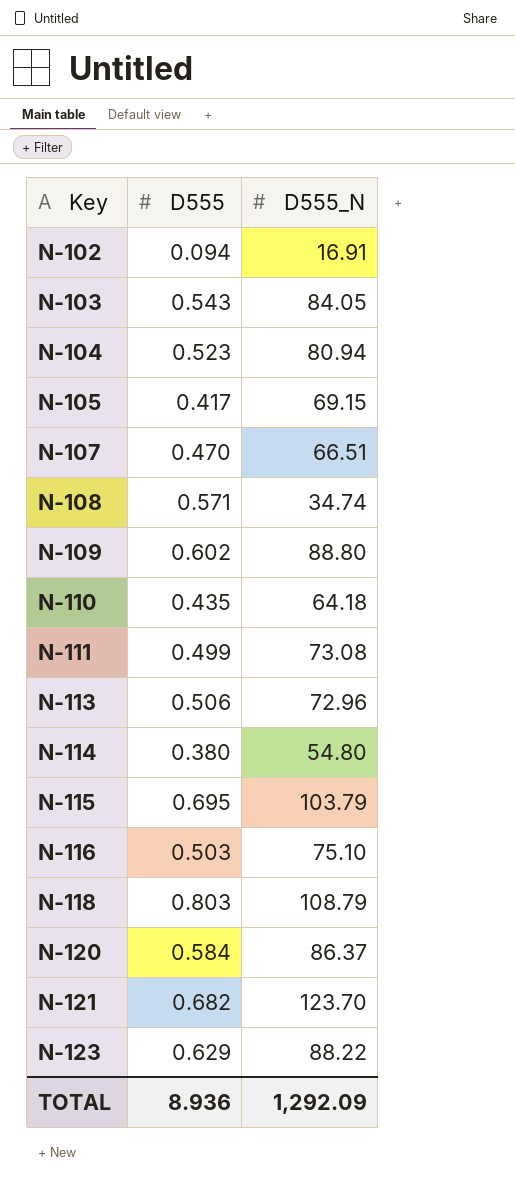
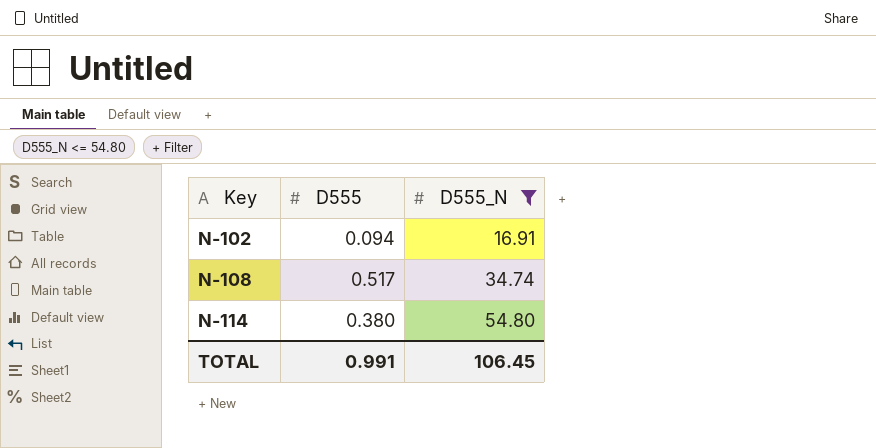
filter: none -> D555_N <= 54.80
N-108 | D555: 0.571 -> 0.517
TOTAL | D555: 8.936 -> 0.991
TOTAL | D555_N: 1,292.09 -> 106.45

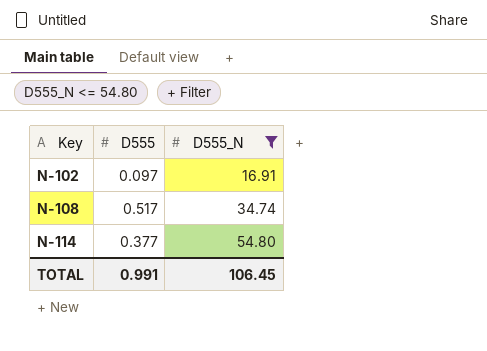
N-102 | D555: 0.094 -> 0.097
N-114 | D555: 0.380 -> 0.377

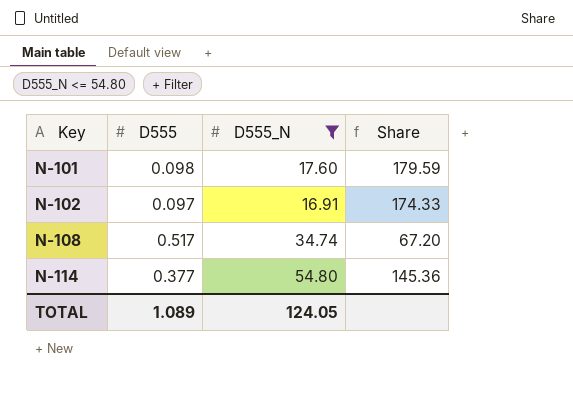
column Share | formula: none -> [D555_N] / [D555]
row N-101: none -> 0.098 | 17.60 | 179.59
TOTAL | D555: 0.991 -> 1.089
TOTAL | D555_N: 106.45 -> 124.05

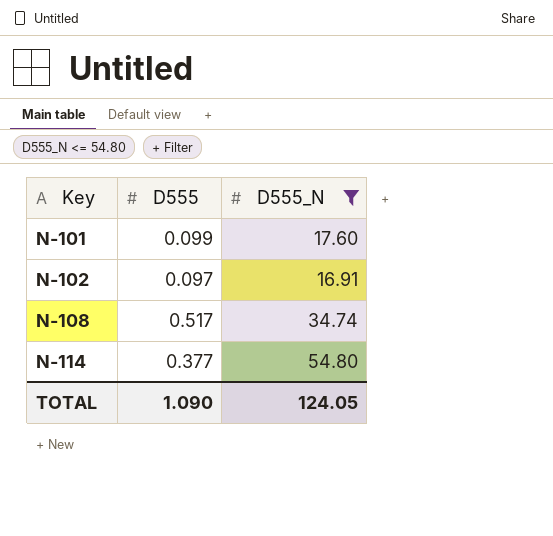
column Share | formula: [D555_N] / [D555] -> none
N-101 | D555: 0.098 -> 0.099
TOTAL | D555: 1.089 -> 1.090

